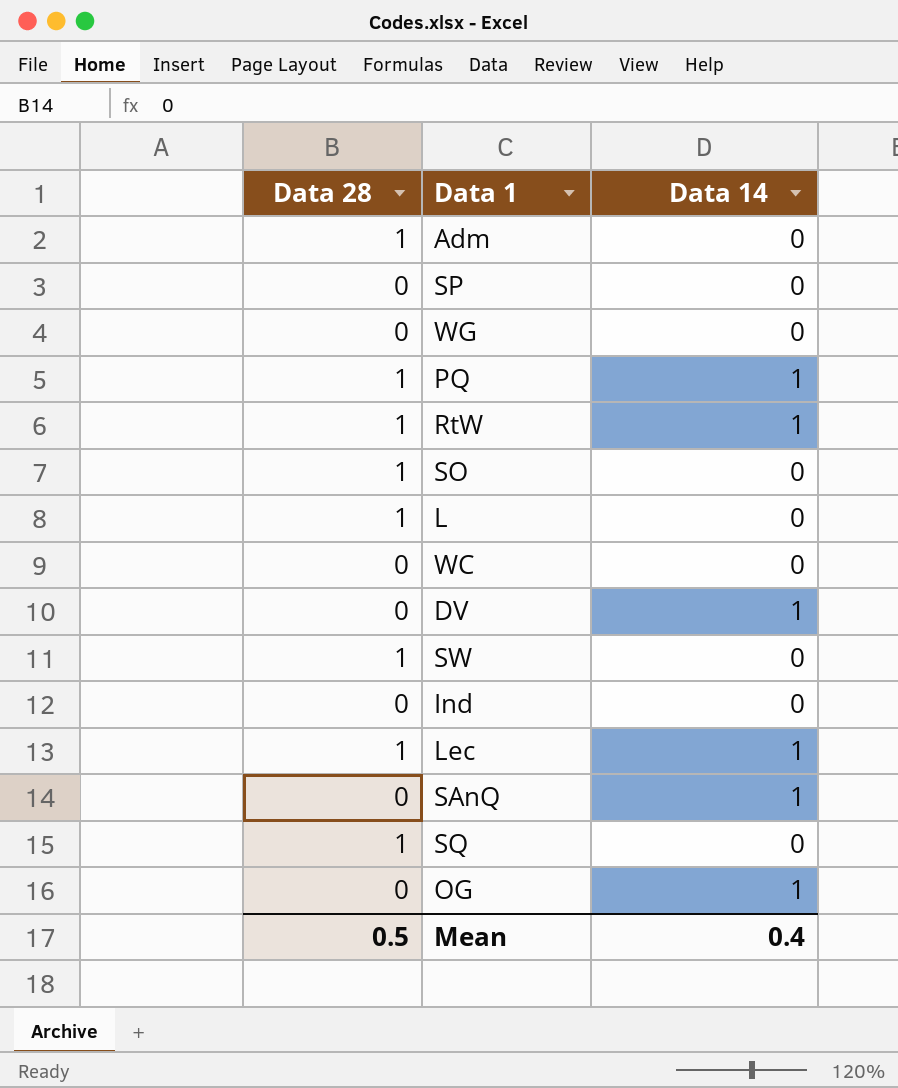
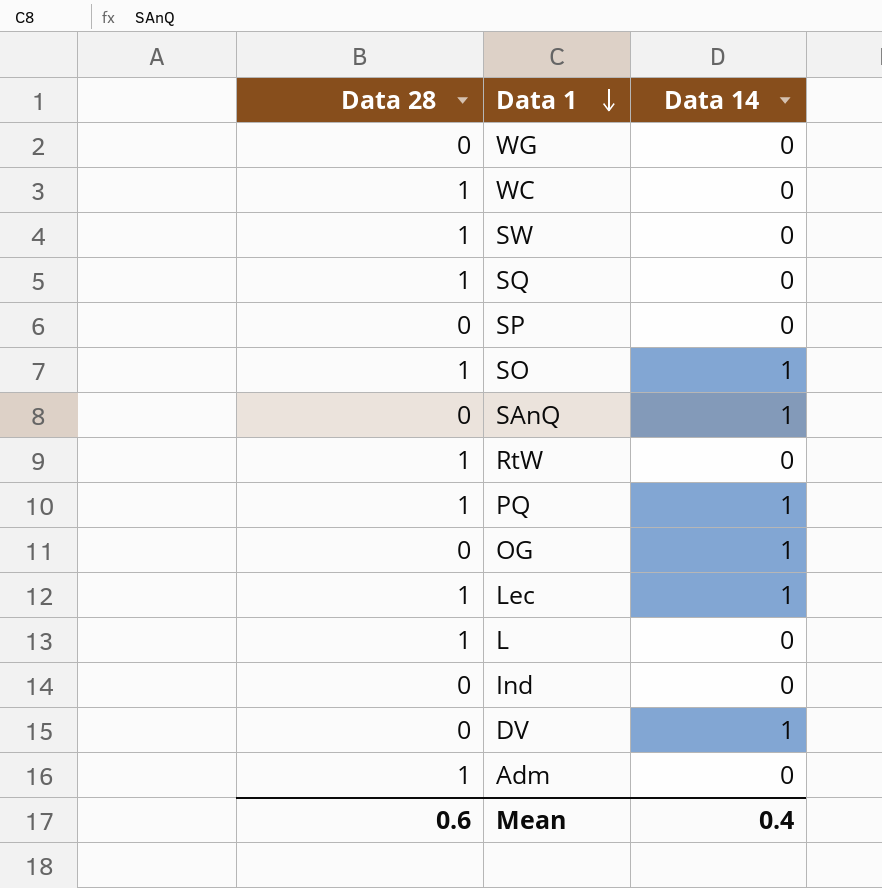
row order: none -> Data 1 descending
WC | Data 28: 0 -> 1
SO | Data 14: 0 -> 1
RtW | Data 14: 1 -> 0
Mean | Data 28: 0.5 -> 0.6

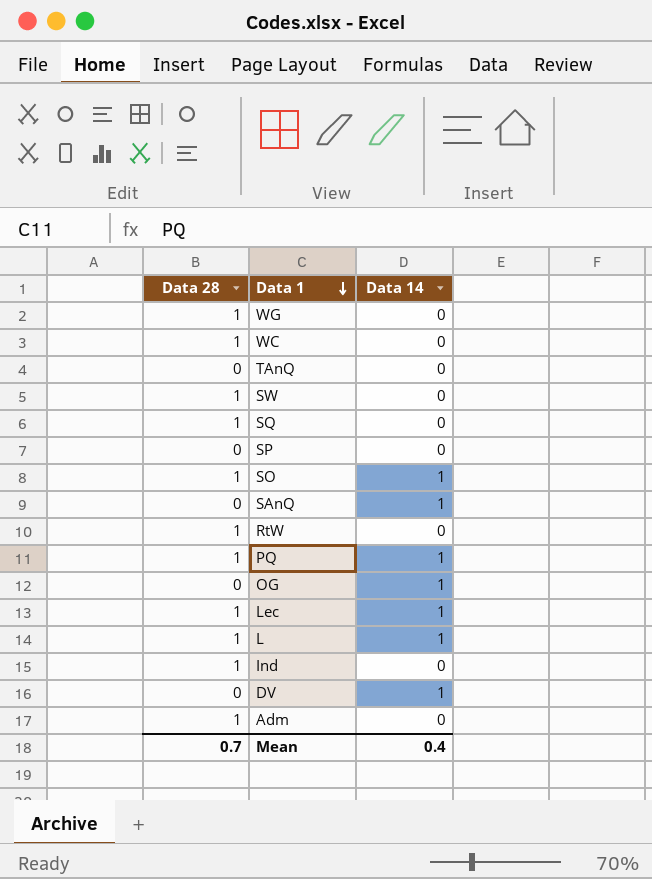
WG | Data 28: 0 -> 1
row TAnQ: none -> 0 | 0
L | Data 14: 0 -> 1
Ind | Data 28: 0 -> 1
Mean | Data 28: 0.6 -> 0.7

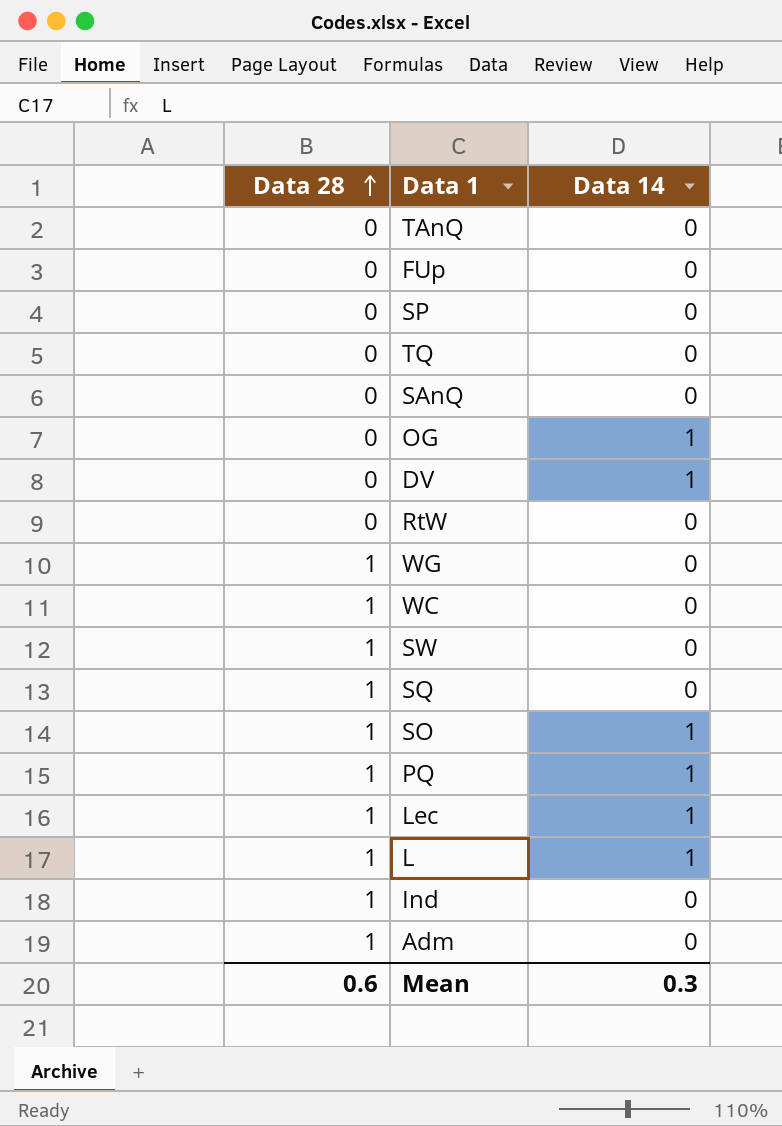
row order: Data 1 descending -> Data 28 ascending
row FUp: none -> 0 | 0
row TQ: none -> 0 | 0
SAnQ | Data 14: 1 -> 0
RtW | Data 28: 1 -> 0
Mean | Data 28: 0.7 -> 0.6
Mean | Data 14: 0.4 -> 0.3

